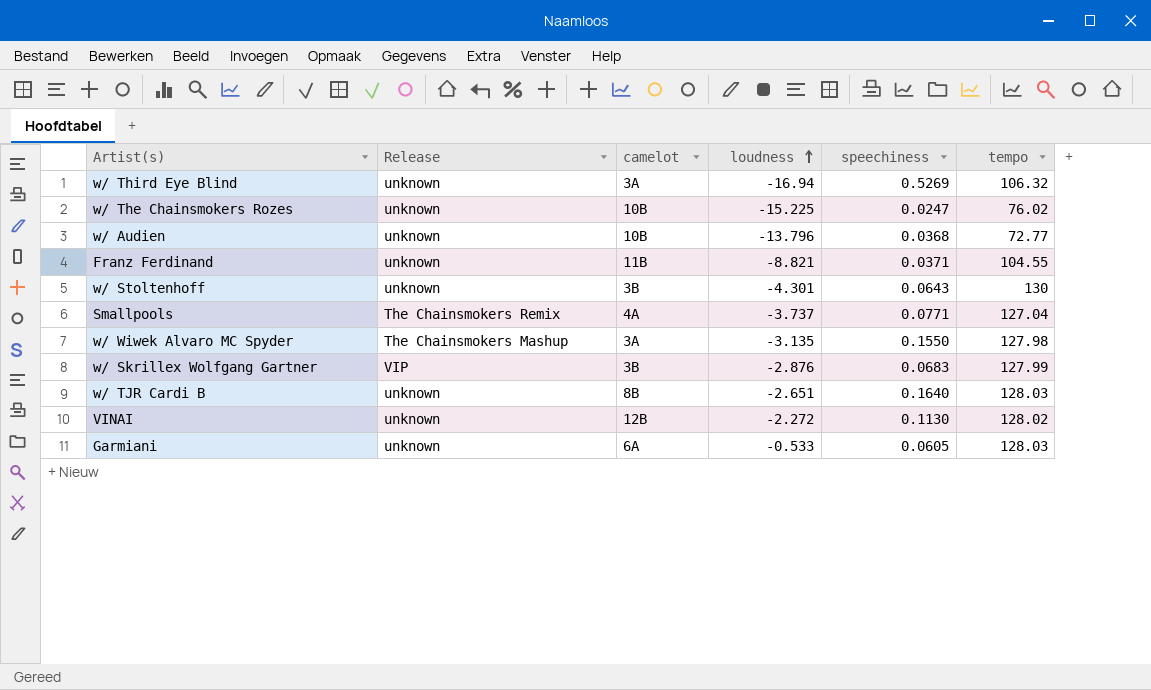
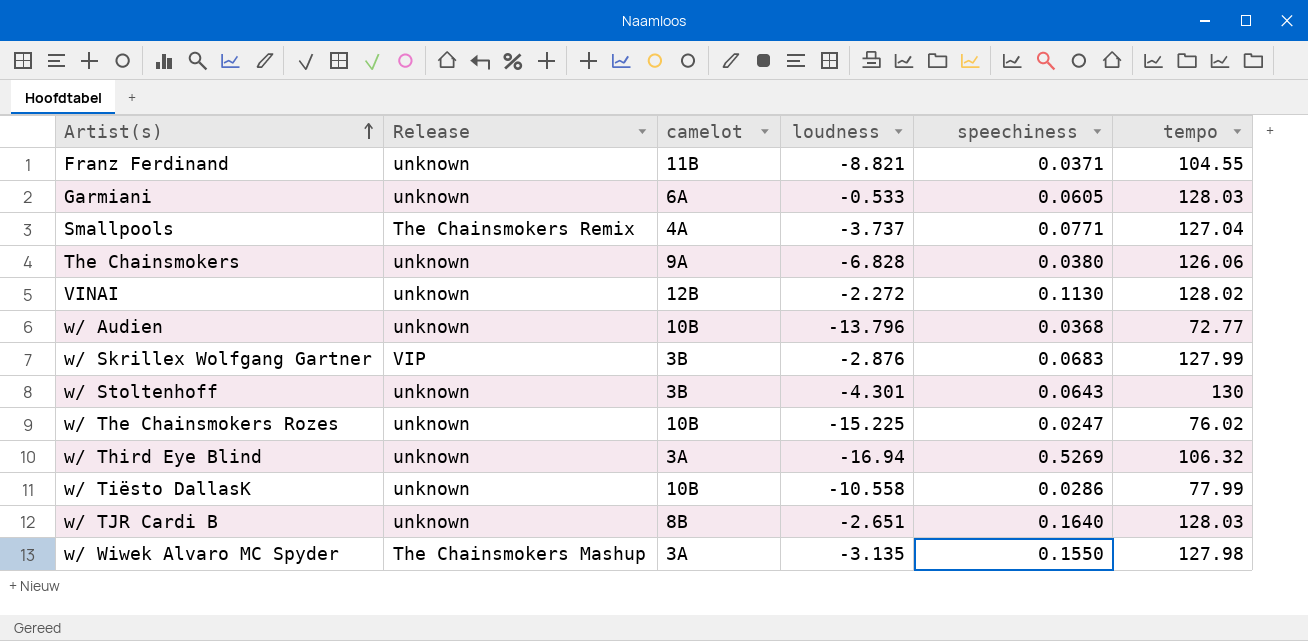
row order: loudness ascending -> Artist(s) ascending
row The Chainsmokers: none -> unknown | 9A | -6.828 | 0.0380 | 126.06
row w/ Tiësto DallasK: none -> unknown | 10B | -10.558 | 0.0286 | 77.99

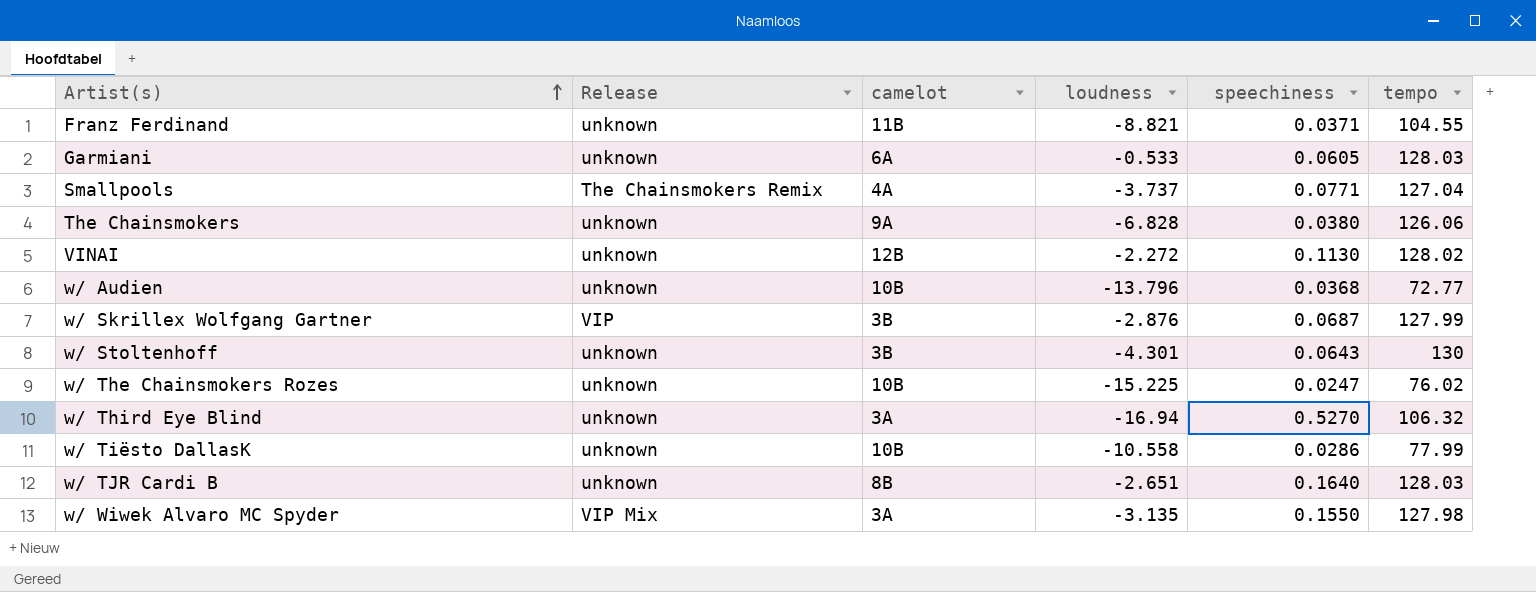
w/ Skrillex Wolfgang Gartner | speechiness: 0.0683 -> 0.0687
w/ Third Eye Blind | speechiness: 0.5269 -> 0.5270
w/ Wiwek Alvaro MC Spyder | Release: The Chainsmokers Mashup -> VIP Mix

